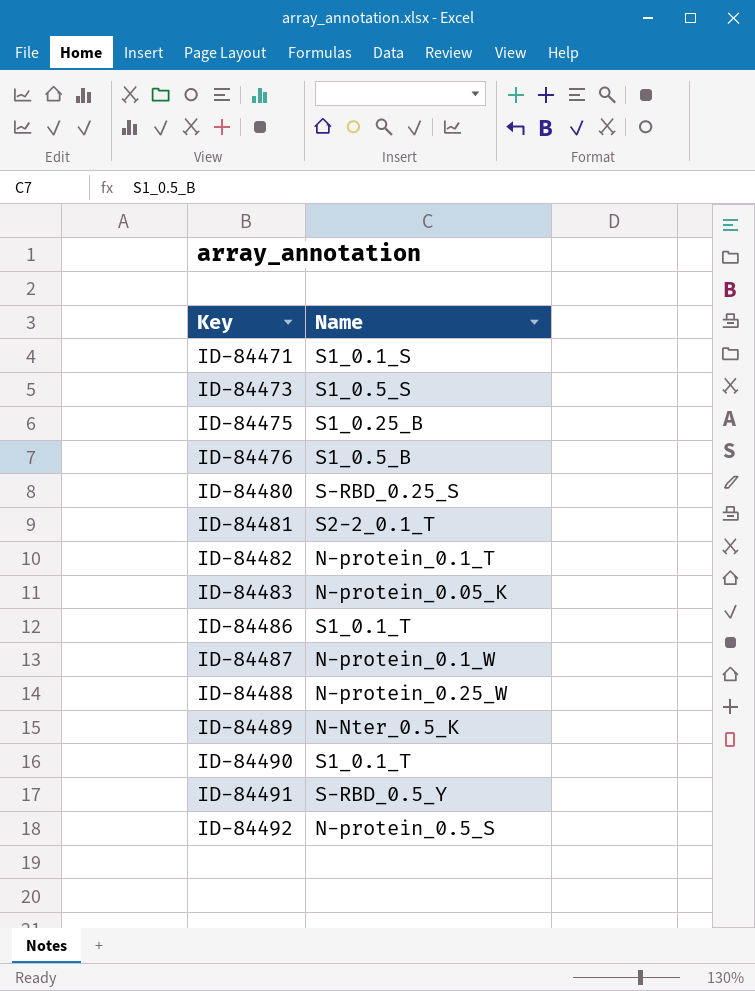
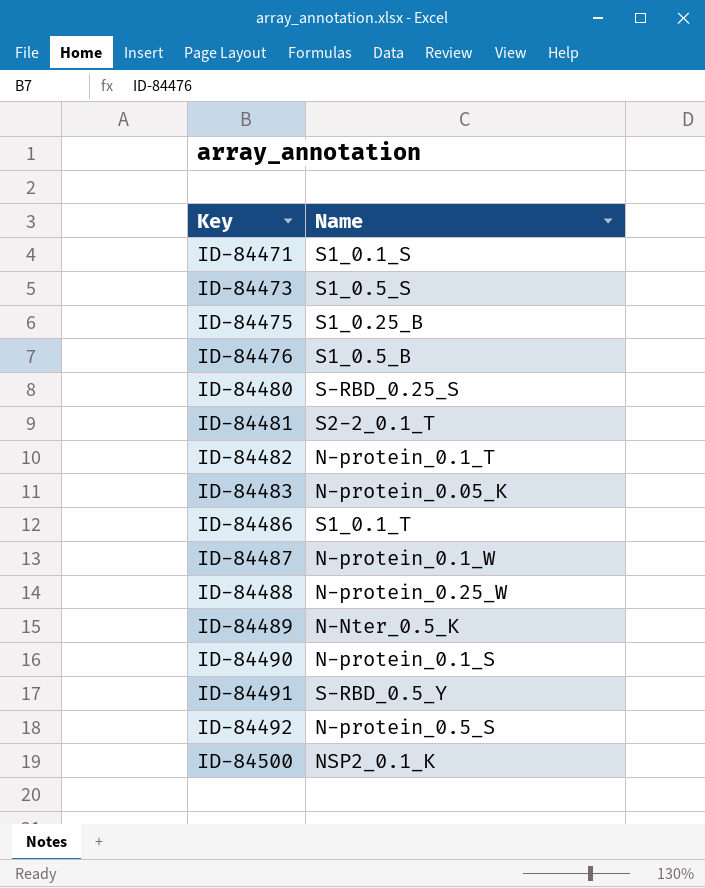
ID-84490 | Name: S1_0.1_T -> N-protein_0.1_S
row ID-84500: none -> NSP2_0.1_K

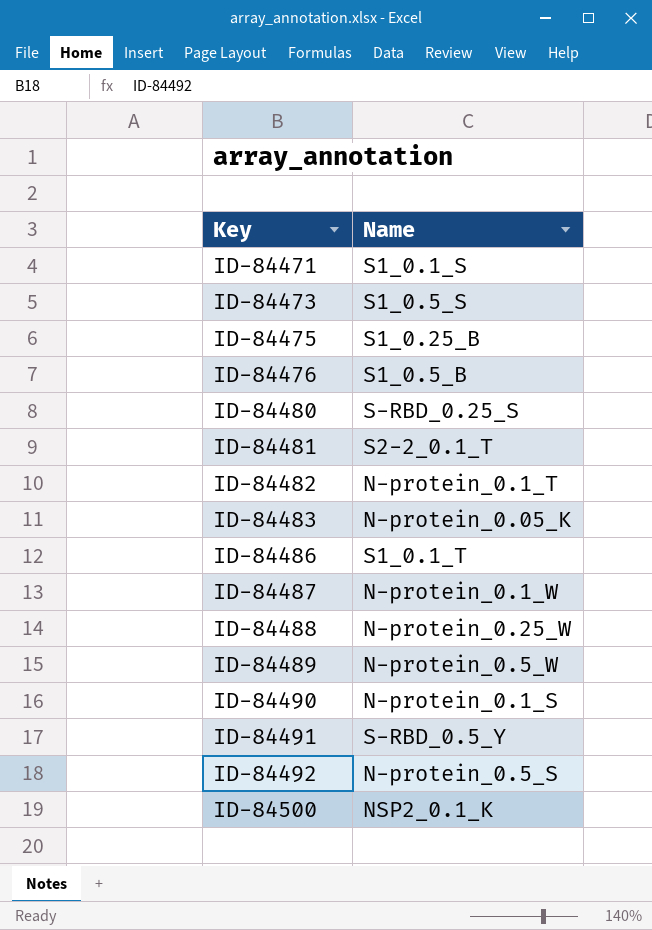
ID-84489 | Name: N-Nter_0.5_K -> N-protein_0.5_W

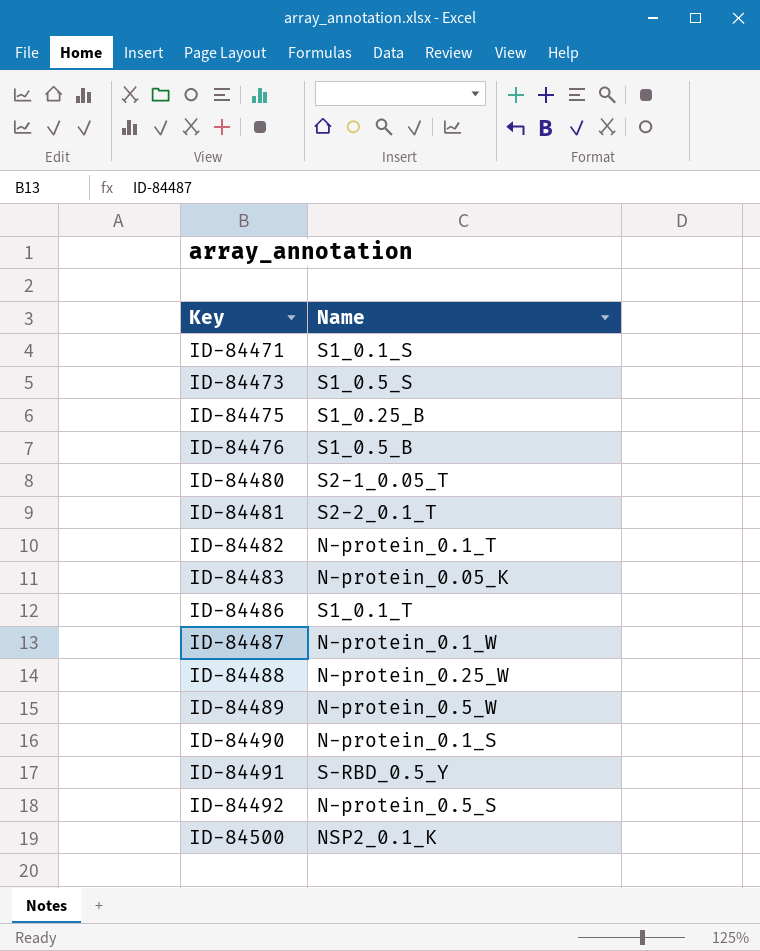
ID-84480 | Name: S-RBD_0.25_S -> S2-1_0.05_T

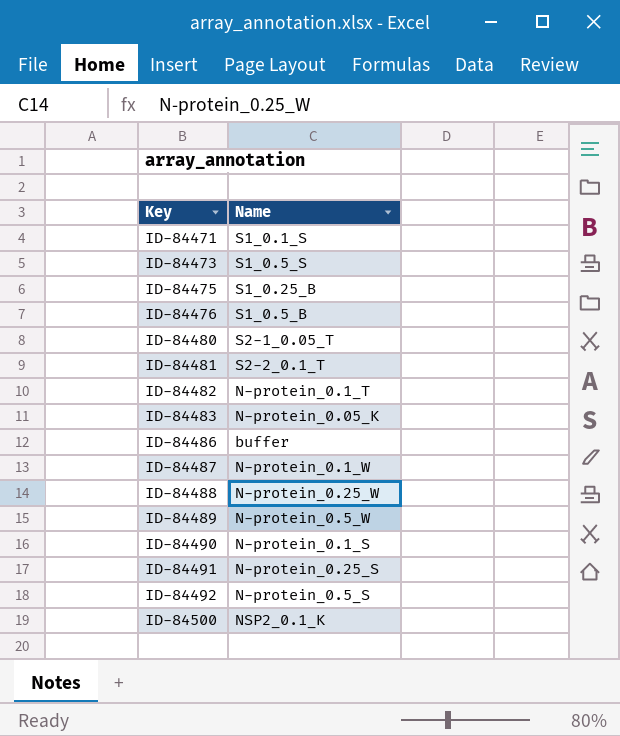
ID-84486 | Name: S1_0.1_T -> buffer
ID-84491 | Name: S-RBD_0.5_Y -> N-protein_0.25_S

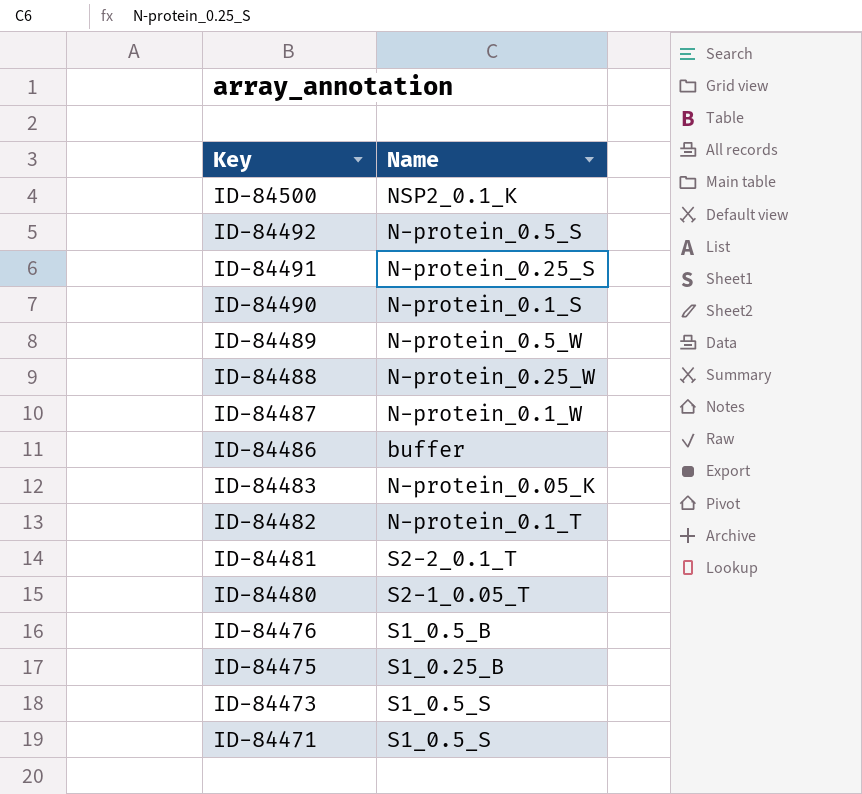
row order: Key ascending -> Key descending
ID-84471 | Name: S1_0.1_S -> S1_0.5_S

